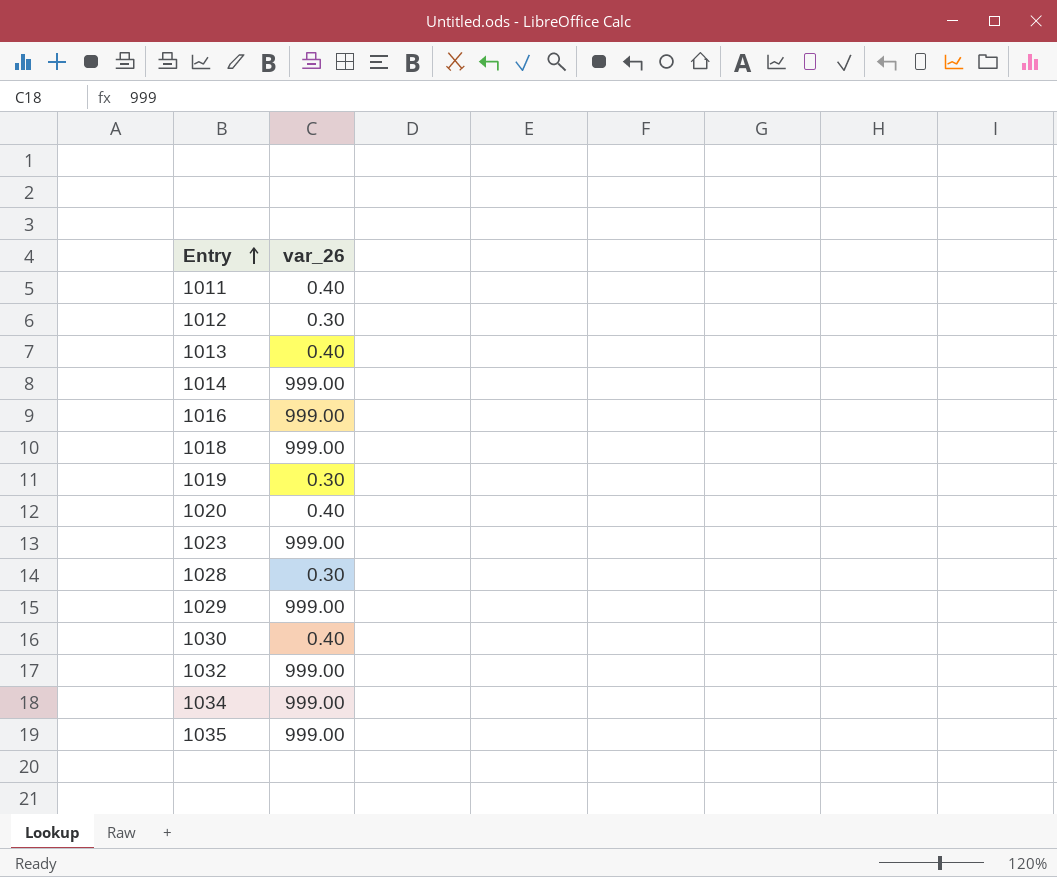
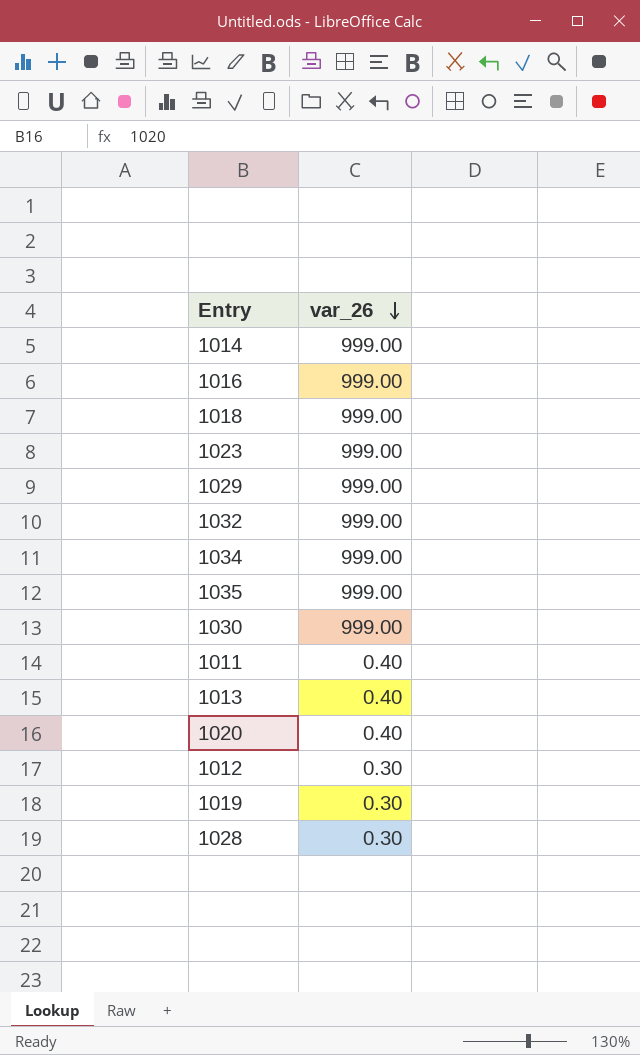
row order: Entry ascending -> var_26 descending
1030 | var_26: 0.40 -> 999.00

